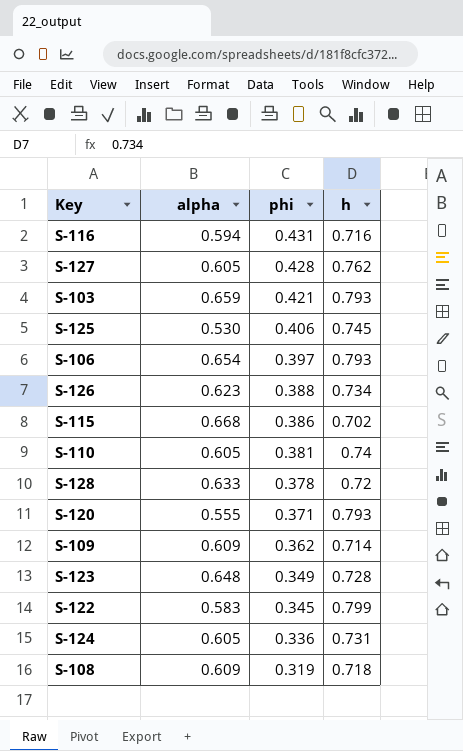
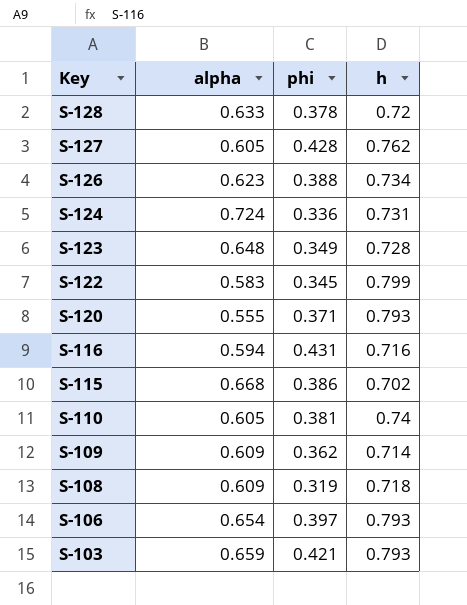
row order: phi descending -> Key descending
row S-125: 0.530 | 0.406 | 0.745 -> none
S-124 | alpha: 0.605 -> 0.724

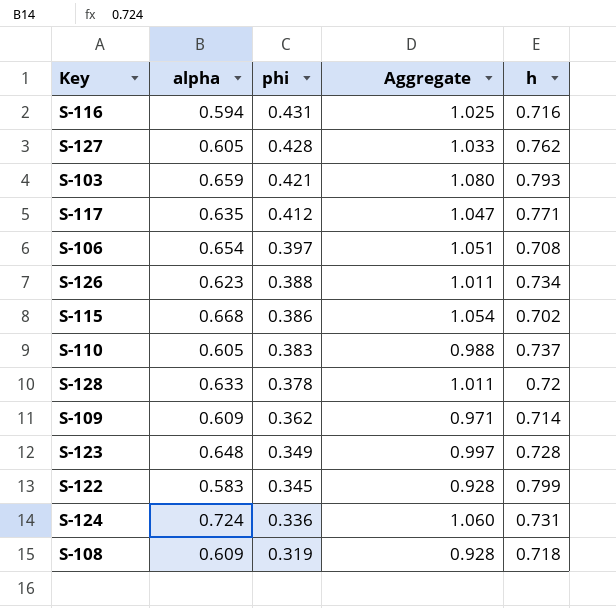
row order: Key descending -> phi descending
column Aggregate | formula: none -> [alpha] + [phi]
row S-120: 0.555 | 0.371 | 0.793 -> none
row S-117: none -> 0.635 | 0.412 | 1.047 | 0.771
S-106 | h: 0.793 -> 0.708
S-110 | phi: 0.381 -> 0.383
S-110 | h: 0.74 -> 0.737

